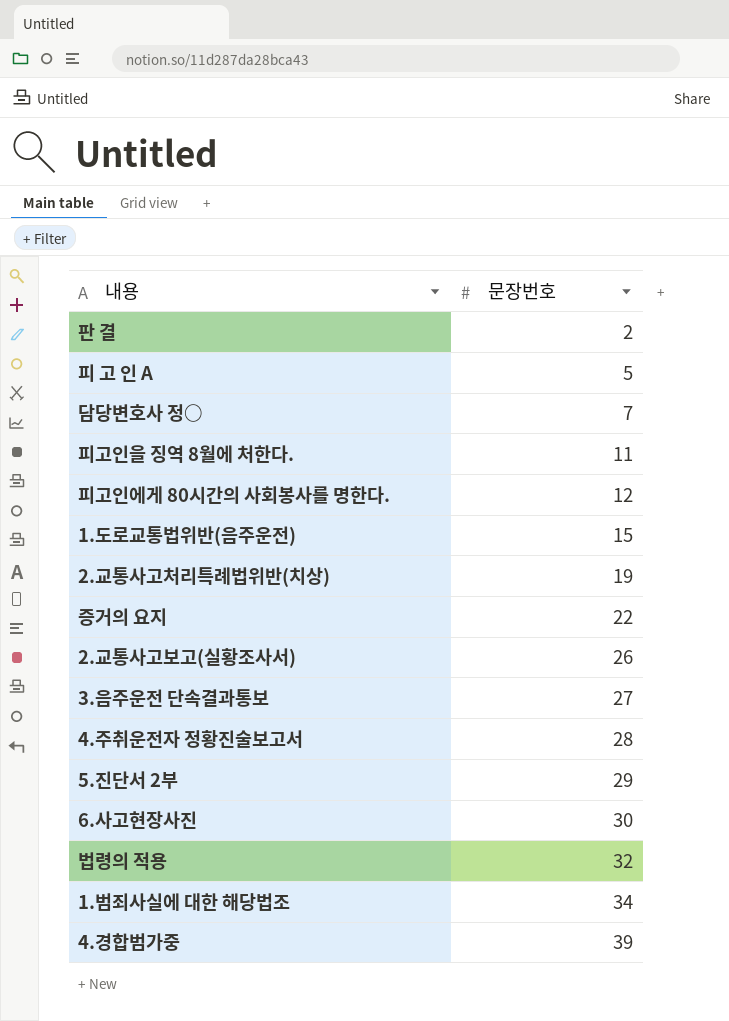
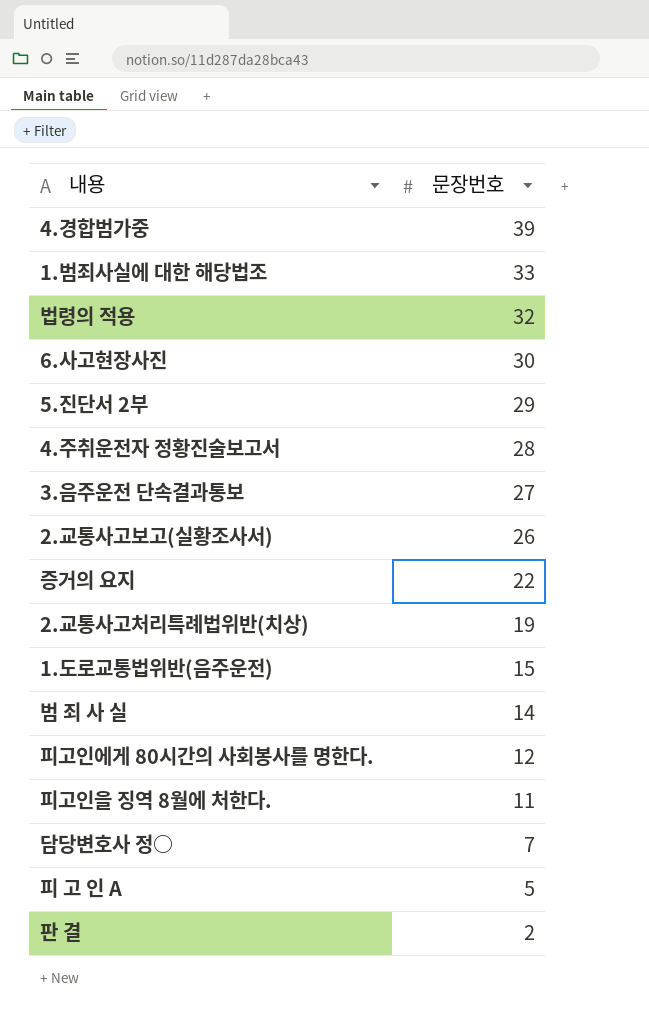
row order: 문장번호 ascending -> 문장번호 descending
1.범죄사실에 대한 해당법조 | 문장번호: 34 -> 33
row 범 죄 사 실: none -> 14

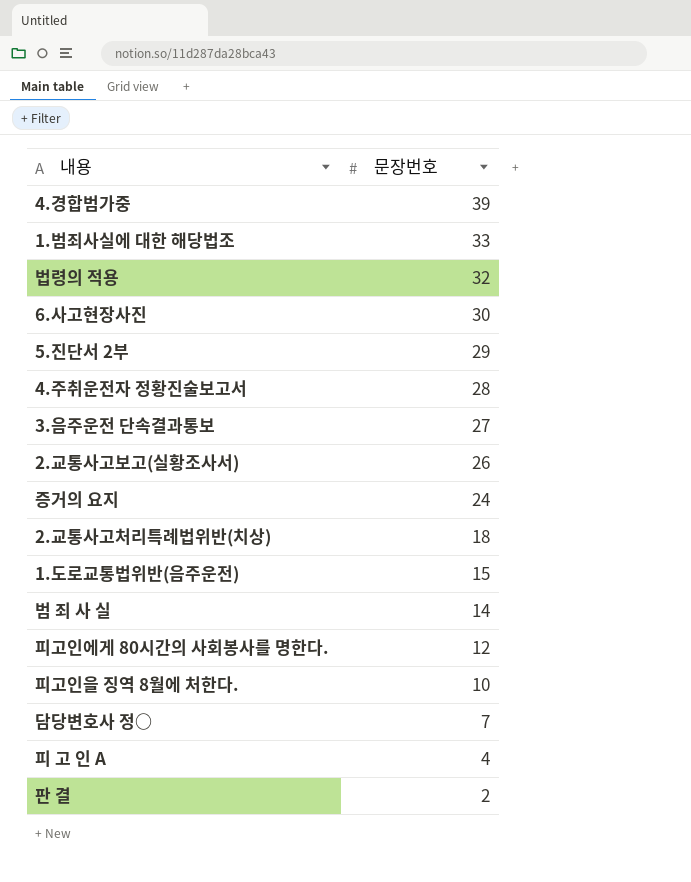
증거의 요지 | 문장번호: 22 -> 24
2.교통사고처리특례법위반(치상) | 문장번호: 19 -> 18
피고인을 징역 8월에 처한다. | 문장번호: 11 -> 10
피 고 인 A | 문장번호: 5 -> 4

